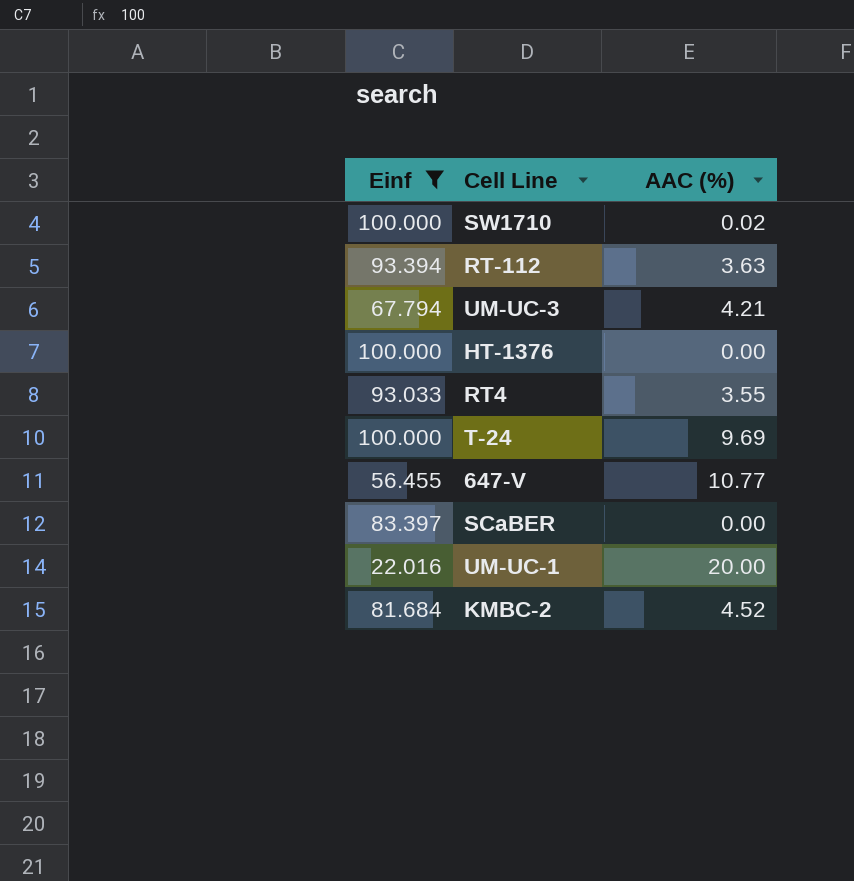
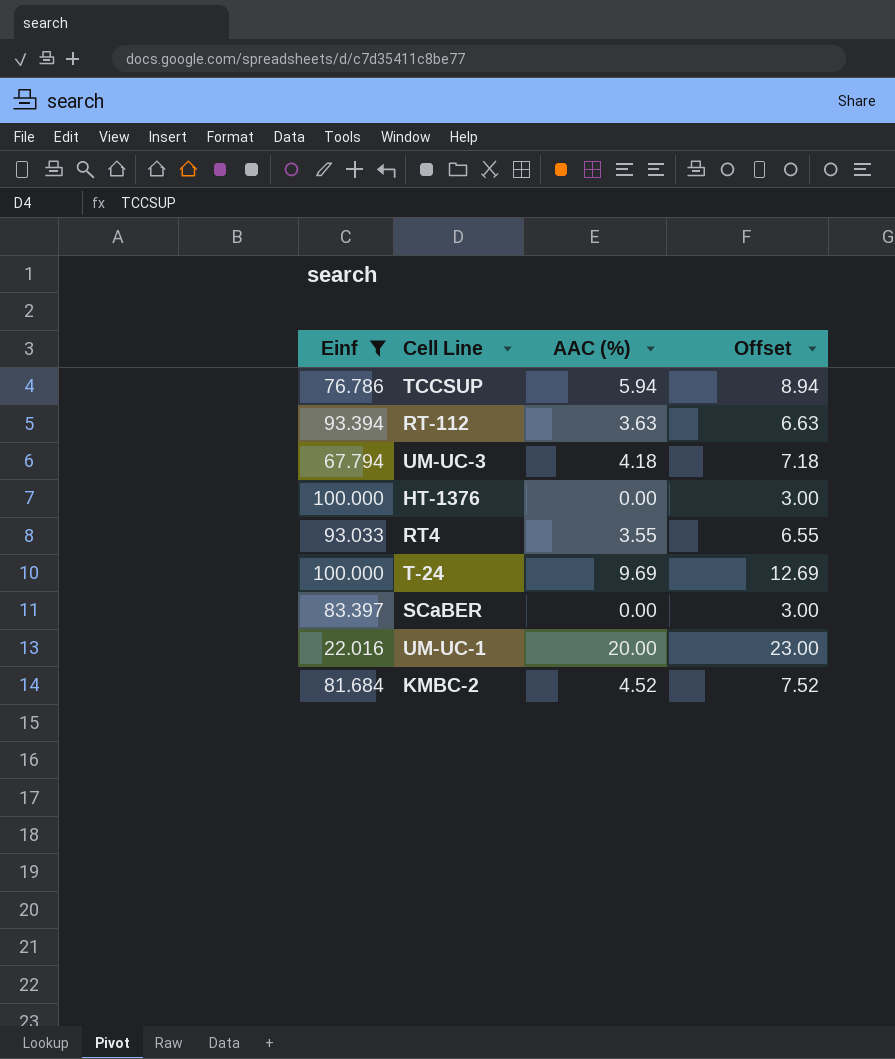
column Offset | formula: none -> [AAC (%)] + 3
row SW1710: 100.000 | 0.02 -> none
row 647-V: 56.455 | 10.77 -> none
row TCCSUP: none -> 76.786 | 5.94 | 8.94
UM-UC-3 | AAC (%): 4.21 -> 4.18

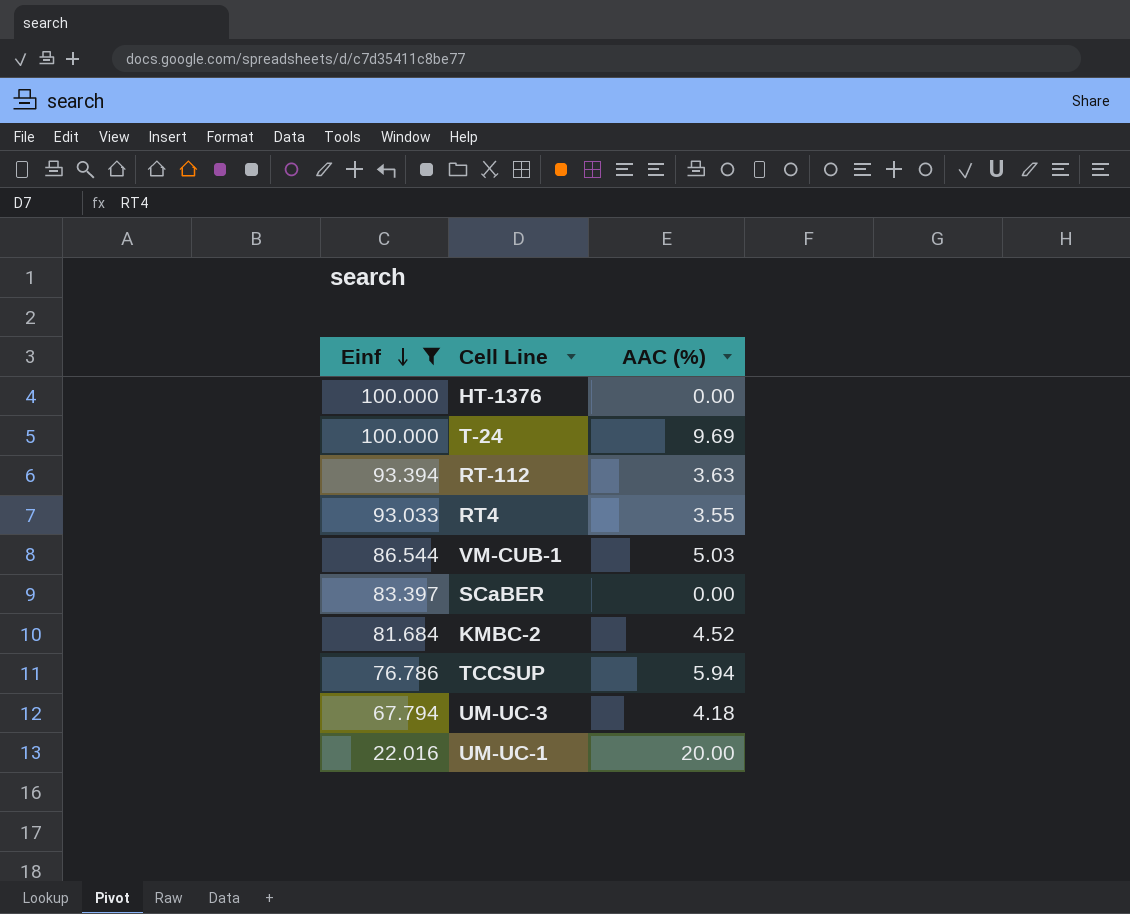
row order: none -> Einf descending
column Offset | formula: [AAC (%)] + 3 -> none
row VM-CUB-1: none -> 86.544 | 5.03

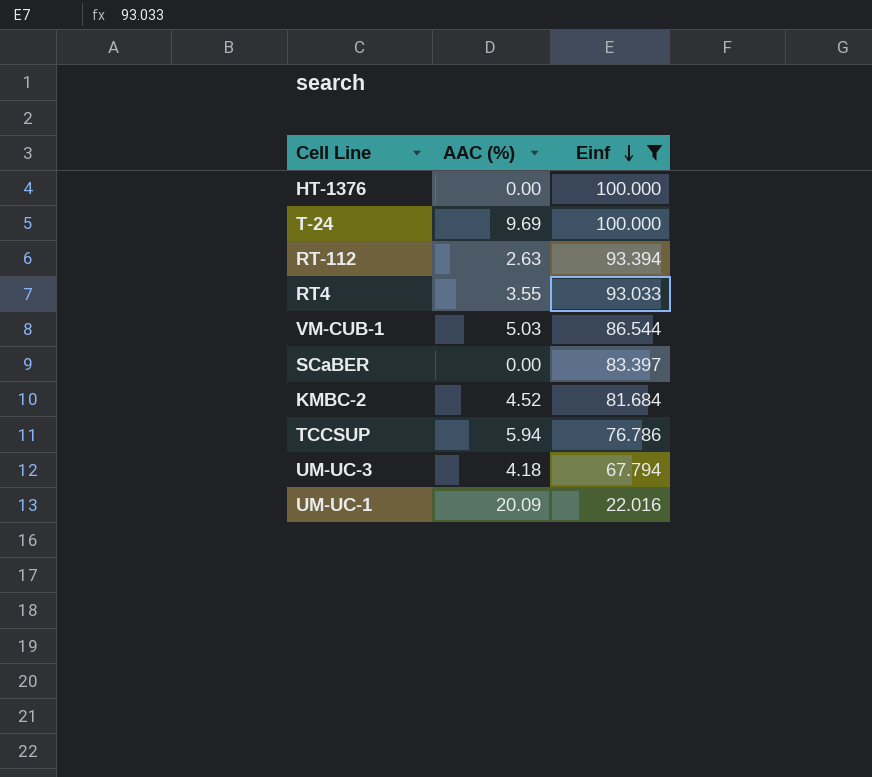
column Einf | position: 1 -> 3
RT-112 | AAC (%): 3.63 -> 2.63
UM-UC-1 | AAC (%): 20.00 -> 20.09

